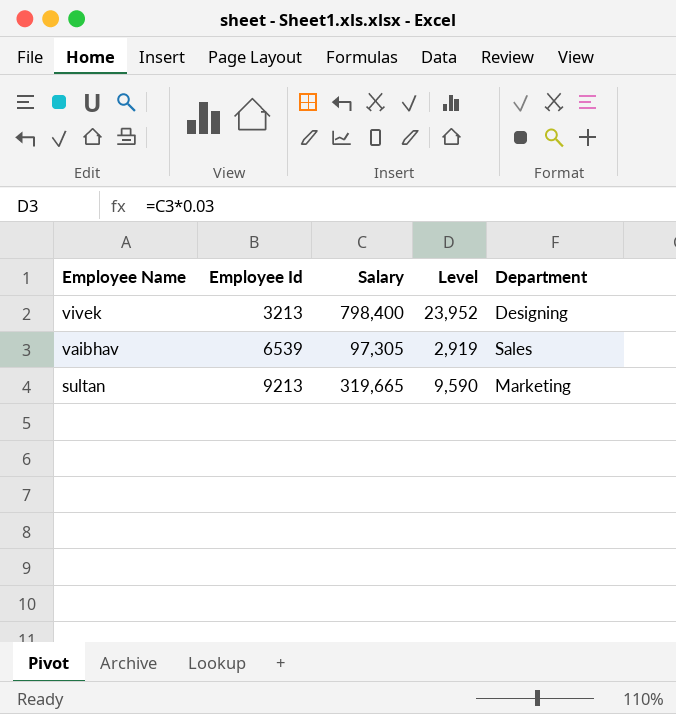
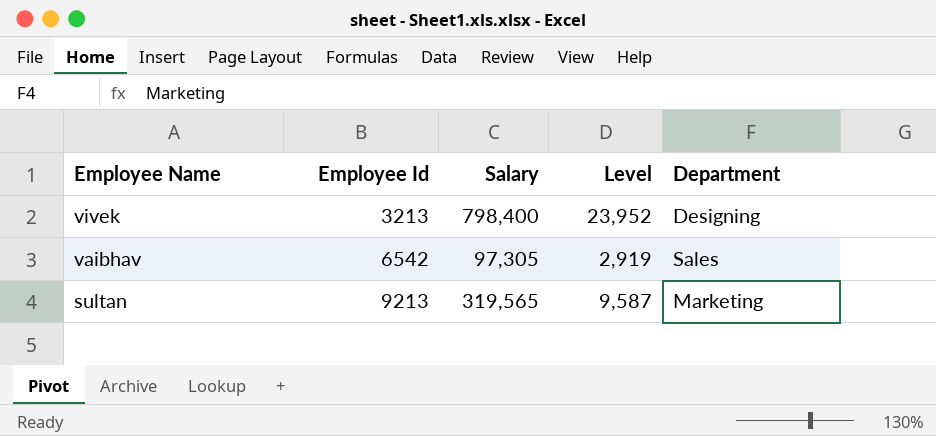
vaibhav | Employee Id: 6539 -> 6542
sultan | Salary: 319,665 -> 319,565
sultan | Level: 9,590 -> 9,587

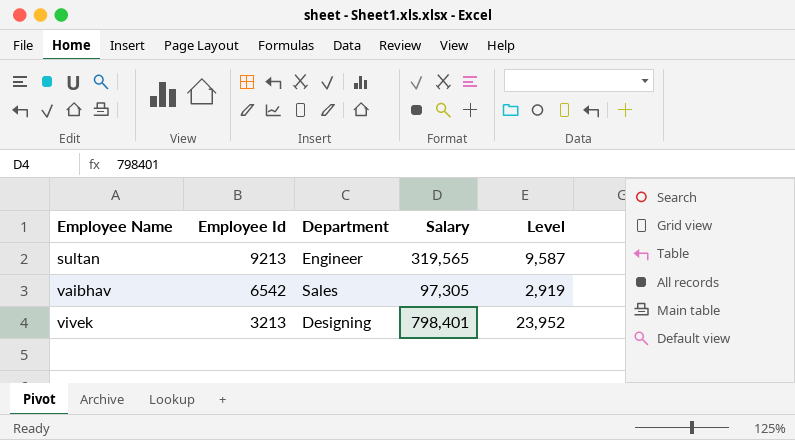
row order: Employee Name descending -> Employee Name ascending
column Department | position: 5 -> 3
sultan | Department: Marketing -> Engineer
vivek | Salary: 798,400 -> 798,401

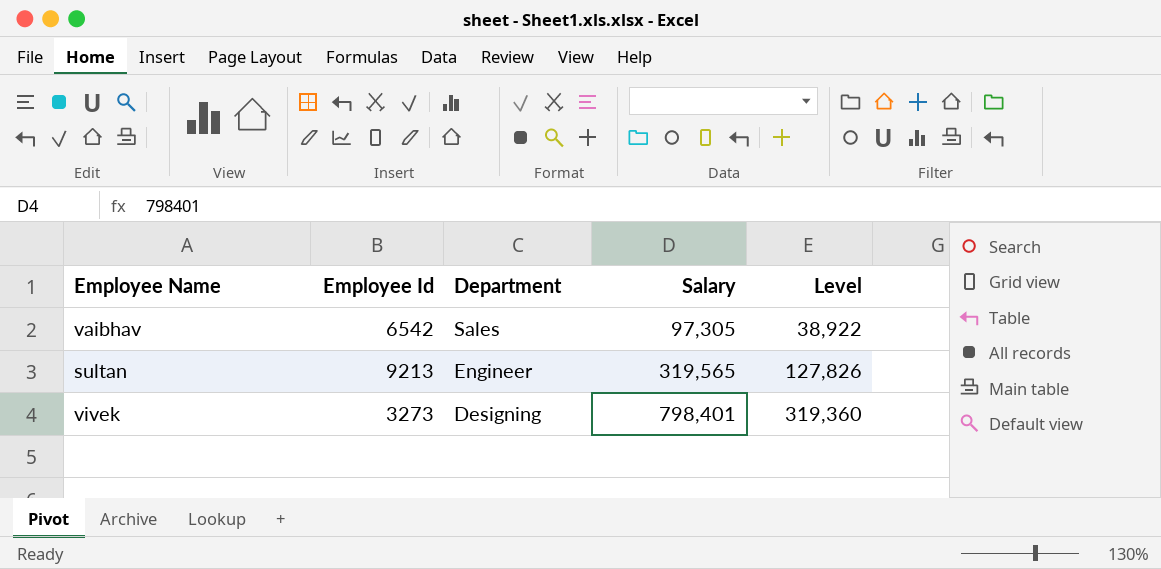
row order: Employee Name ascending -> Department descending
column Level | formula: [Salary] * 0.03 -> [Salary] * 0.4
vivek | Employee Id: 3213 -> 3273

